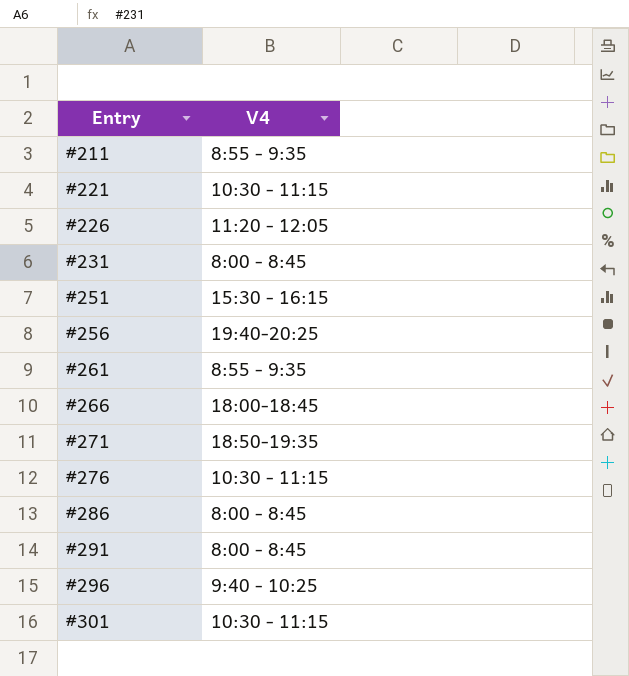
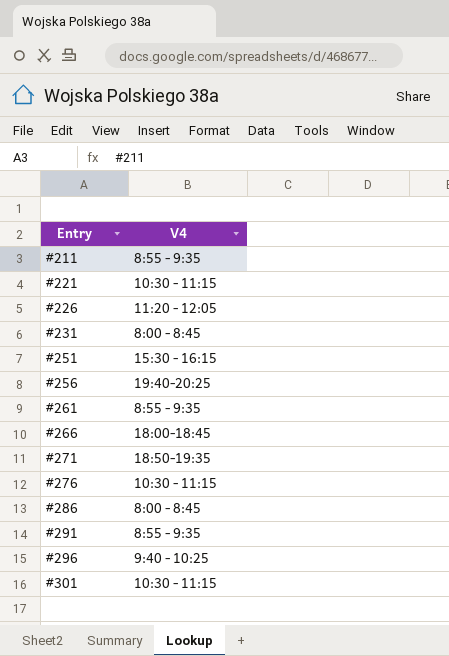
#291 | V4: 8:00 - 8:45 -> 8:55 - 9:35

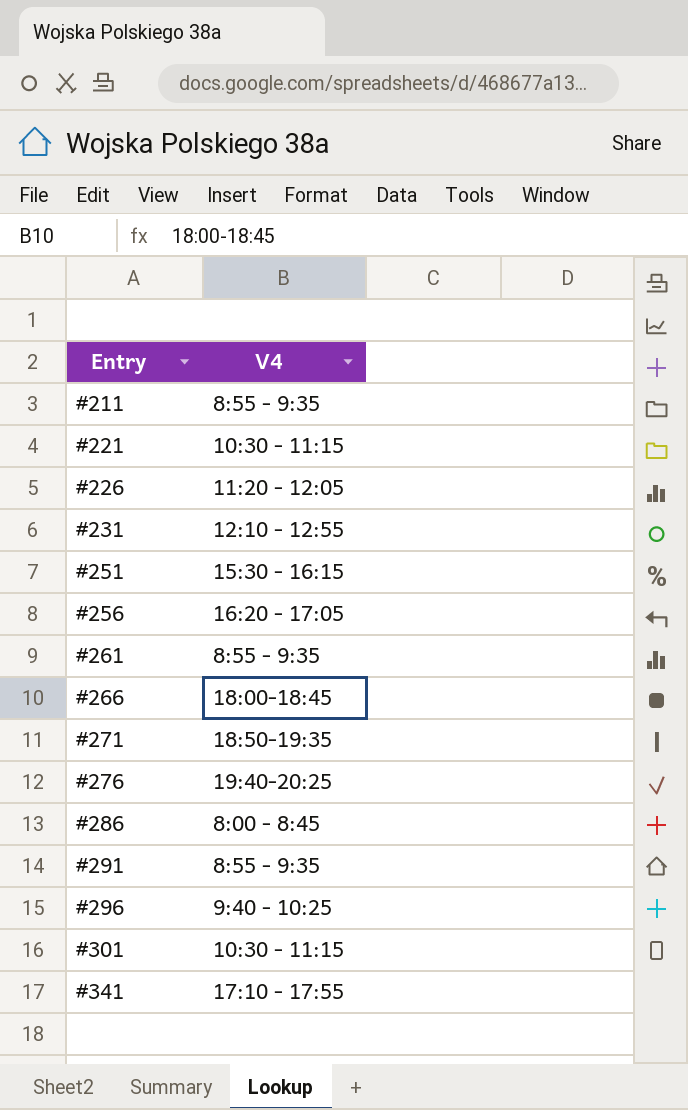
#231 | V4: 8:00 - 8:45 -> 12:10 - 12:55
#256 | V4: 19:40-20:25 -> 16:20 - 17:05
#276 | V4: 10:30 - 11:15 -> 19:40-20:25
row #341: none -> 17:10 - 17:55

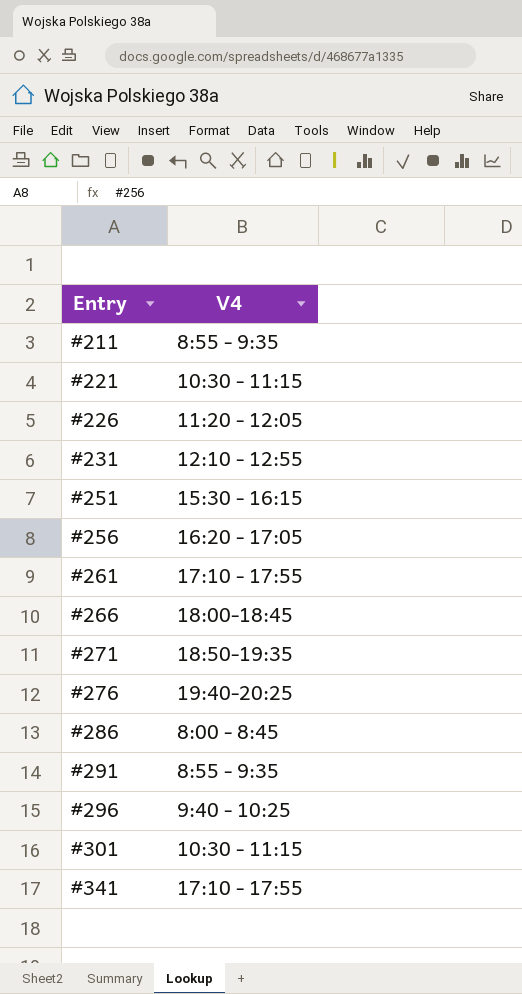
#261 | V4: 8:55 - 9:35 -> 17:10 - 17:55

